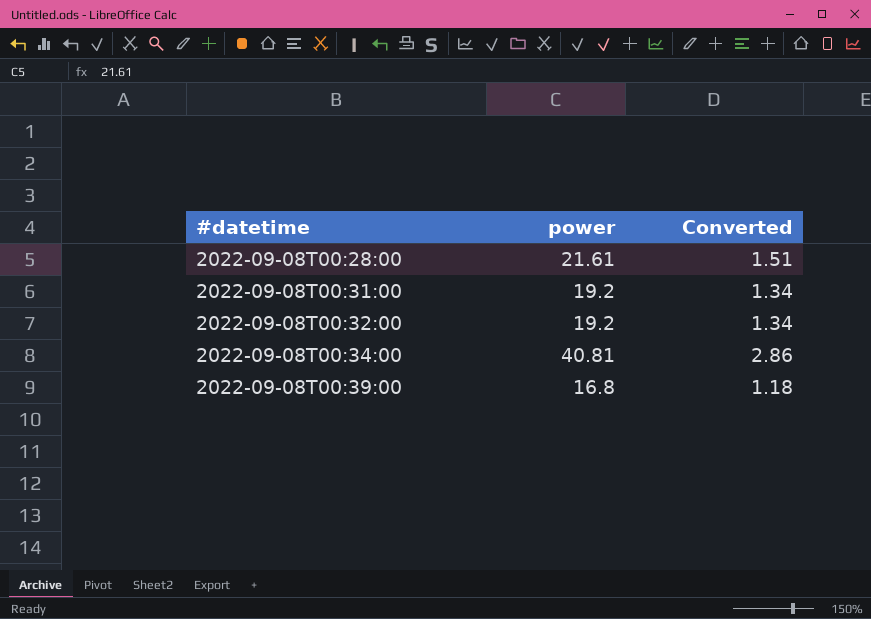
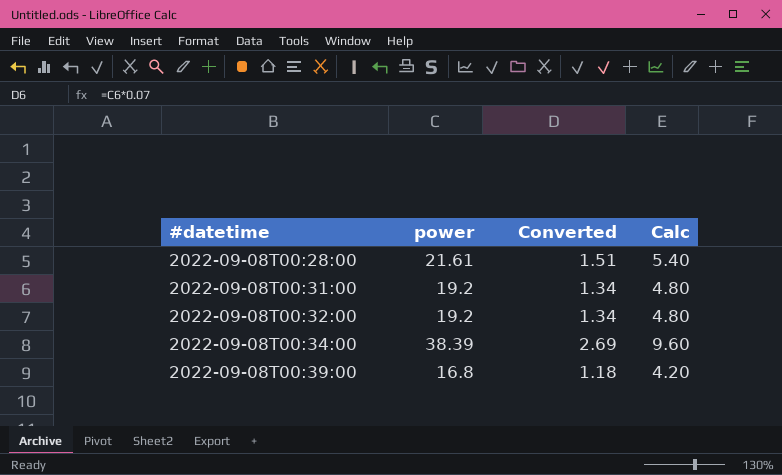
column Calc | formula: none -> [power] * 0.25
2022-09-08T00:34:00 | power: 40.81 -> 38.39
2022-09-08T00:34:00 | Converted: 2.86 -> 2.69

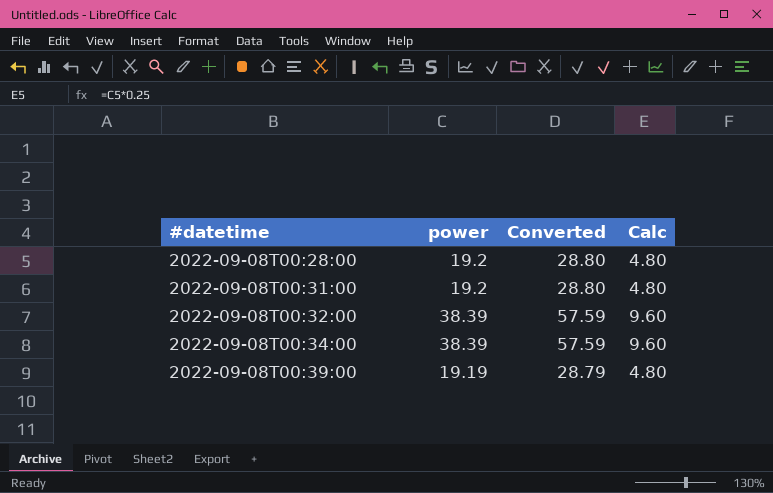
column Converted | formula: [power] * 0.07 -> [power] * 1.5
2022-09-08T00:28:00 | power: 21.61 -> 19.2
2022-09-08T00:28:00 | Calc: 5.40 -> 4.80
2022-09-08T00:32:00 | power: 19.2 -> 38.39
2022-09-08T00:32:00 | Calc: 4.80 -> 9.60
2022-09-08T00:39:00 | power: 16.8 -> 19.19
2022-09-08T00:39:00 | Calc: 4.20 -> 4.80

